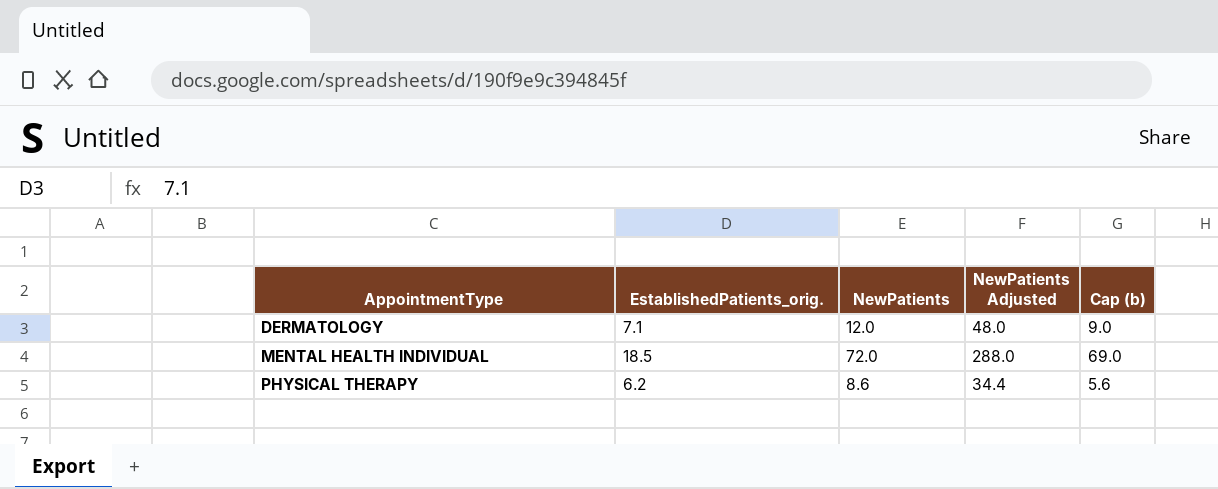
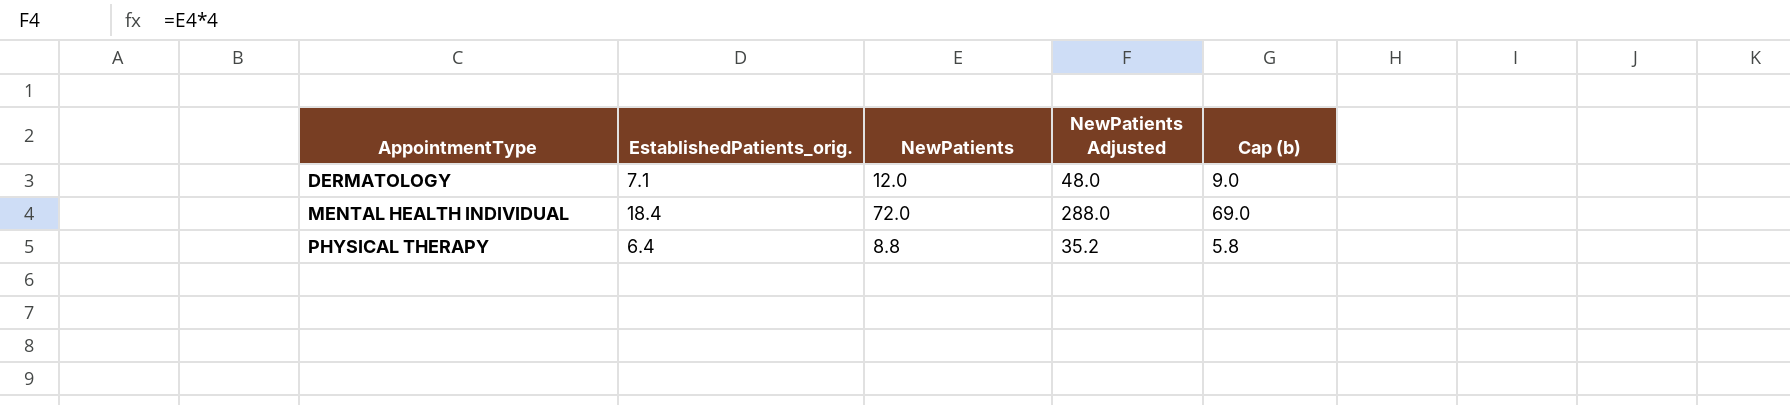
MENTAL HEALTH INDIVIDUAL | EstablishedPatients_orig.: 18.5 -> 18.4
PHYSICAL THERAPY | EstablishedPatients_orig.: 6.2 -> 6.4
PHYSICAL THERAPY | NewPatients: 8.6 -> 8.8
PHYSICAL THERAPY | NewPatients Adjusted: 34.4 -> 35.2
PHYSICAL THERAPY | Cap (b): 5.6 -> 5.8

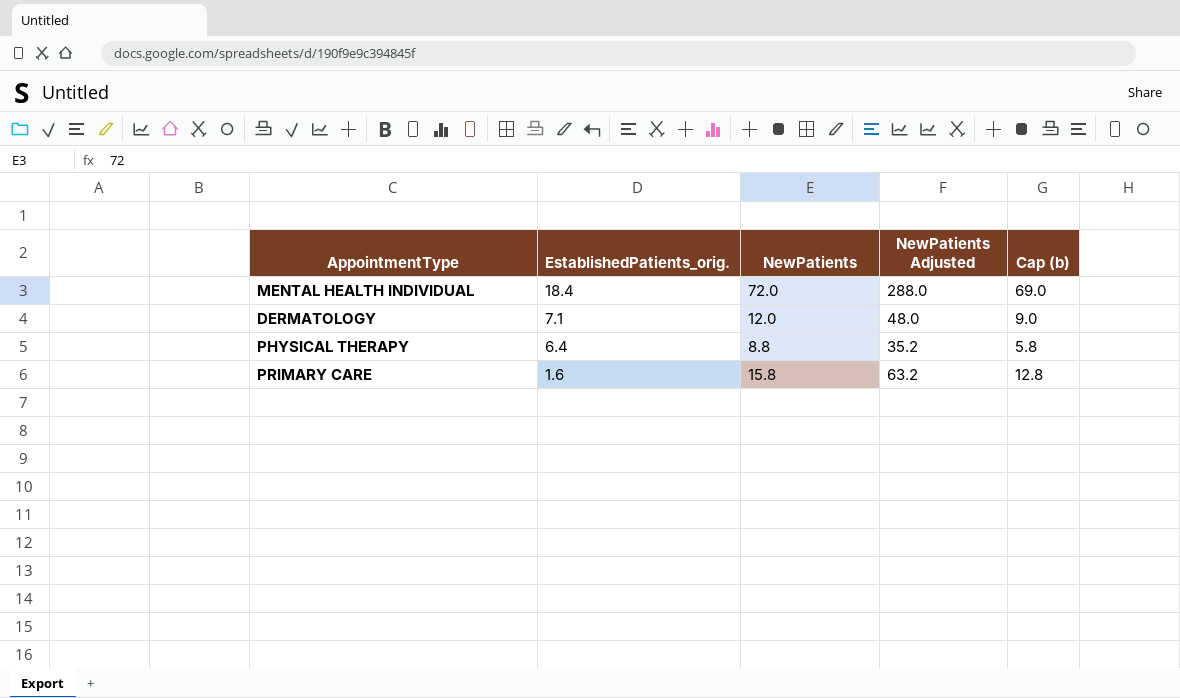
row order: AppointmentType ascending -> EstablishedPatients_orig. descending
row PRIMARY CARE: none -> 1.6 | 15.8 | 63.2 | 12.8

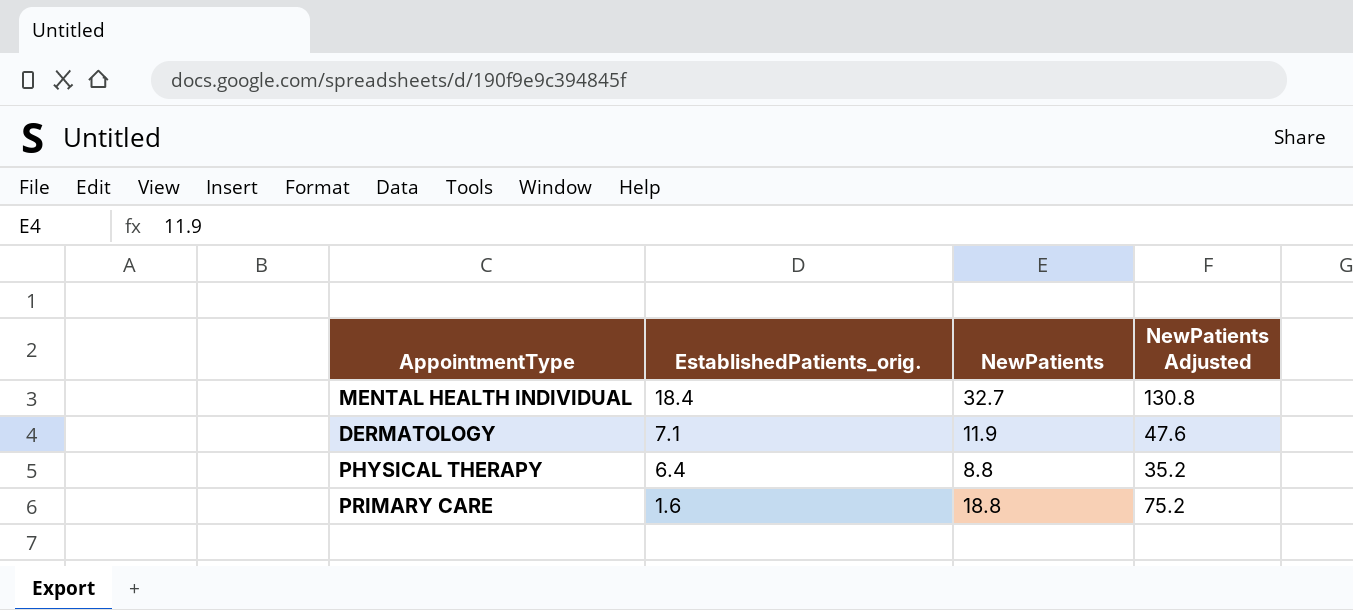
column Cap (b) | formula: [NewPatients] - 3 -> none
MENTAL HEALTH INDIVIDUAL | NewPatients: 72.0 -> 32.7
MENTAL HEALTH INDIVIDUAL | NewPatients Adjusted: 288.0 -> 130.8
DERMATOLOGY | NewPatients: 12.0 -> 11.9
DERMATOLOGY | NewPatients Adjusted: 48.0 -> 47.6
PRIMARY CARE | NewPatients: 15.8 -> 18.8
PRIMARY CARE | NewPatients Adjusted: 63.2 -> 75.2

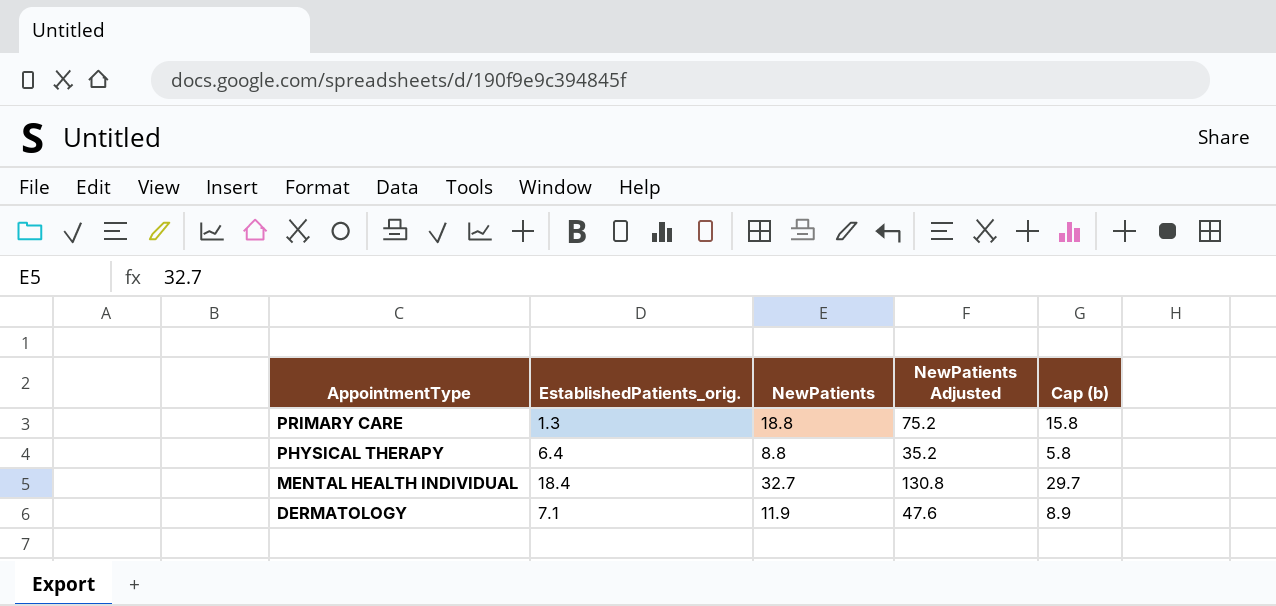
row order: EstablishedPatients_orig. descending -> AppointmentType descending
column Cap (b) | formula: none -> [NewPatients] - 3
PRIMARY CARE | EstablishedPatients_orig.: 1.6 -> 1.3

